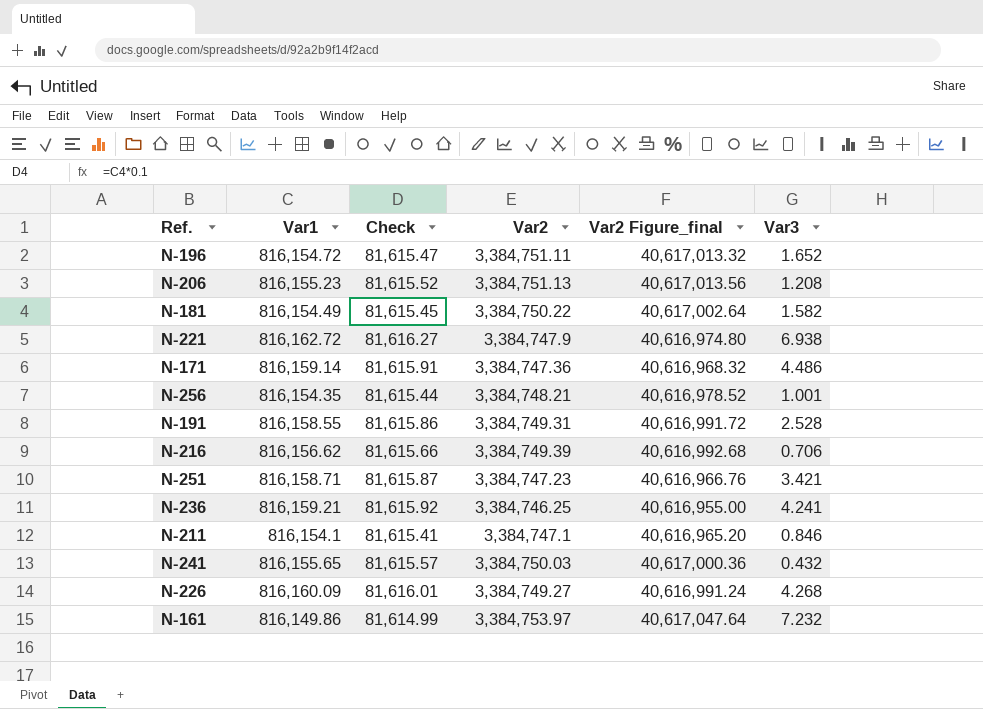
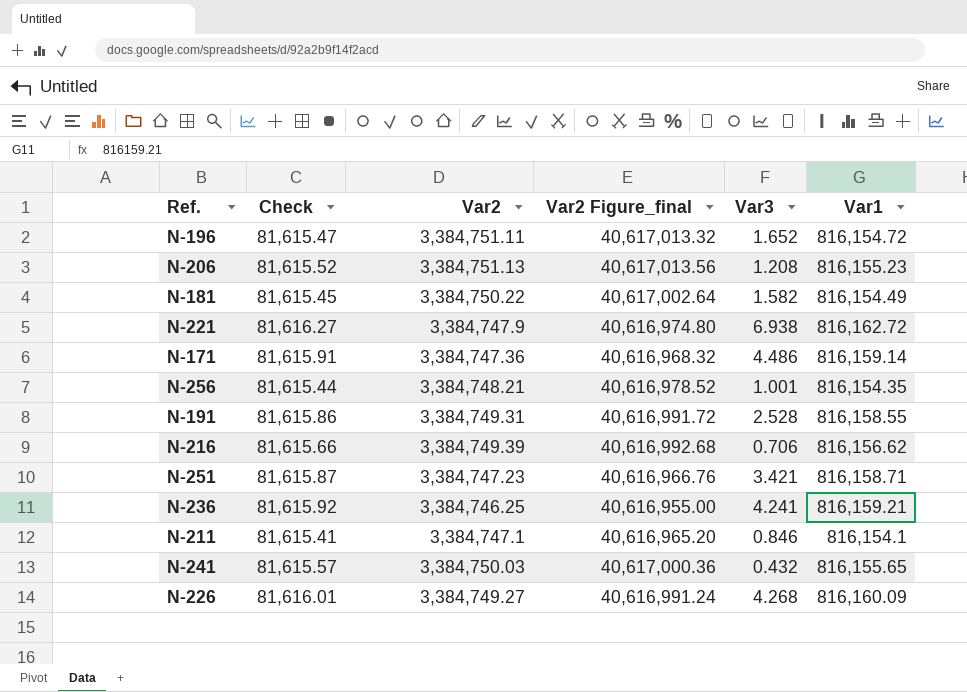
column Var1 | position: 2 -> 6
row N-161: 816,149.86 | 81,614.99 | 3,384,753.97 | 40,617,047.64 | 7.232 -> none

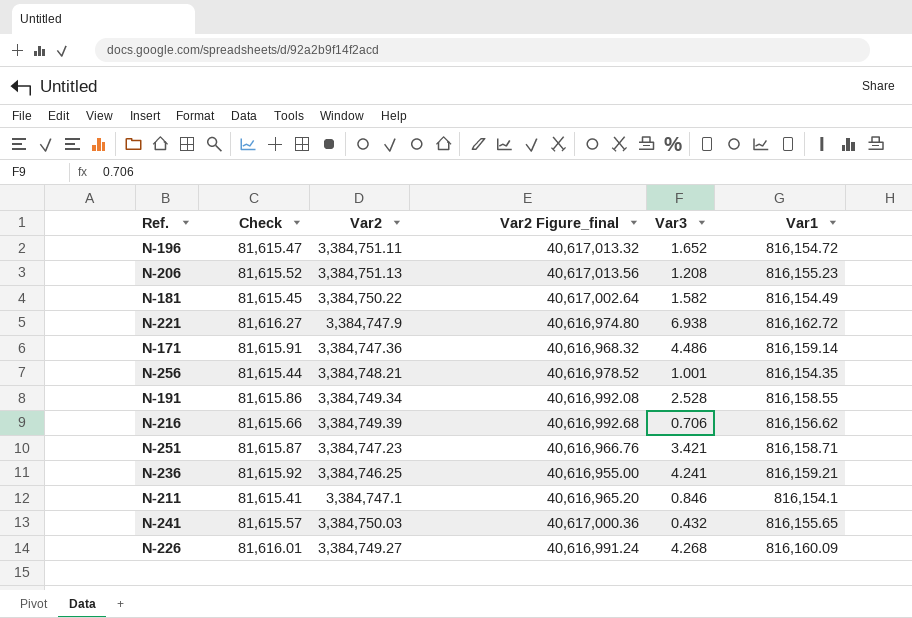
N-191 | Var2: 3,384,749.31 -> 3,384,749.34
N-191 | Var2 Figure_final: 40,616,991.72 -> 40,616,992.08

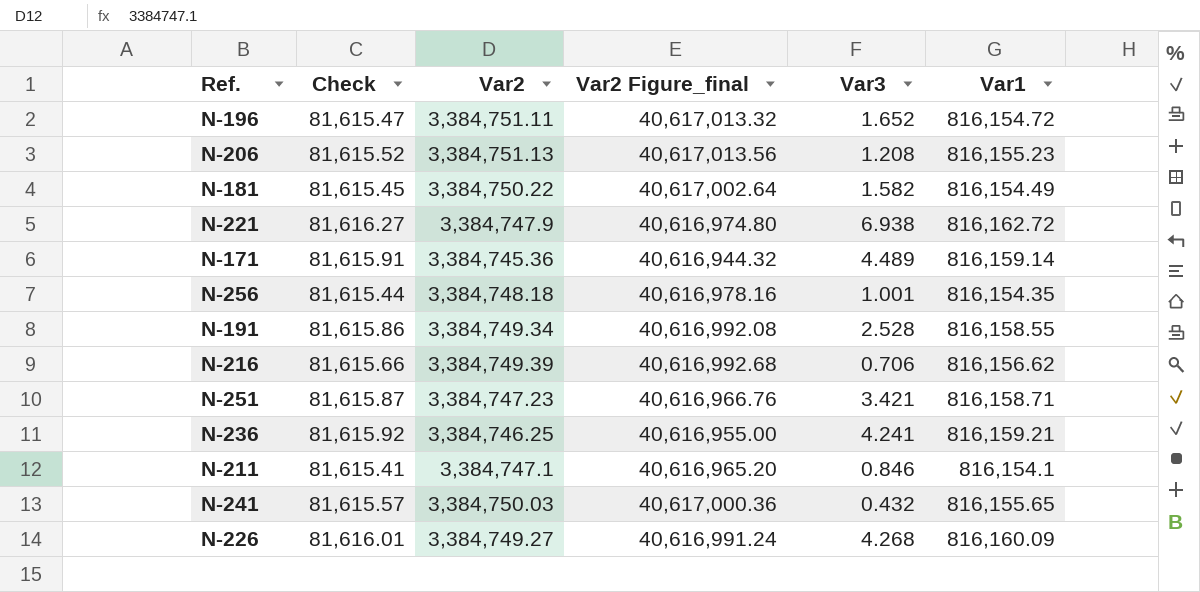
N-171 | Var2: 3,384,747.36 -> 3,384,745.36
N-171 | Var2 Figure_final: 40,616,968.32 -> 40,616,944.32
N-171 | Var3: 4.486 -> 4.489
N-256 | Var2: 3,384,748.21 -> 3,384,748.18
N-256 | Var2 Figure_final: 40,616,978.52 -> 40,616,978.16

